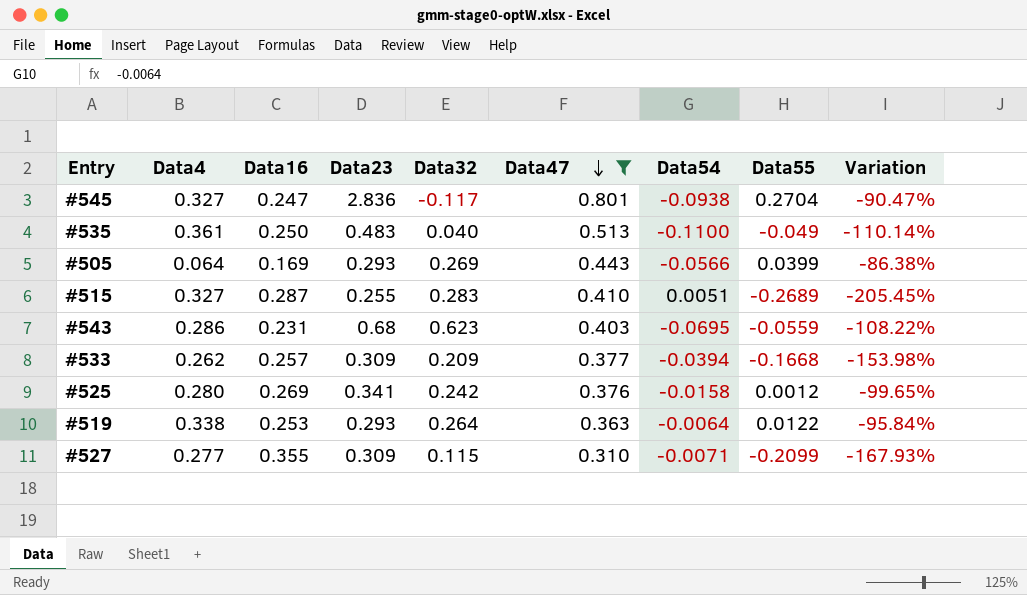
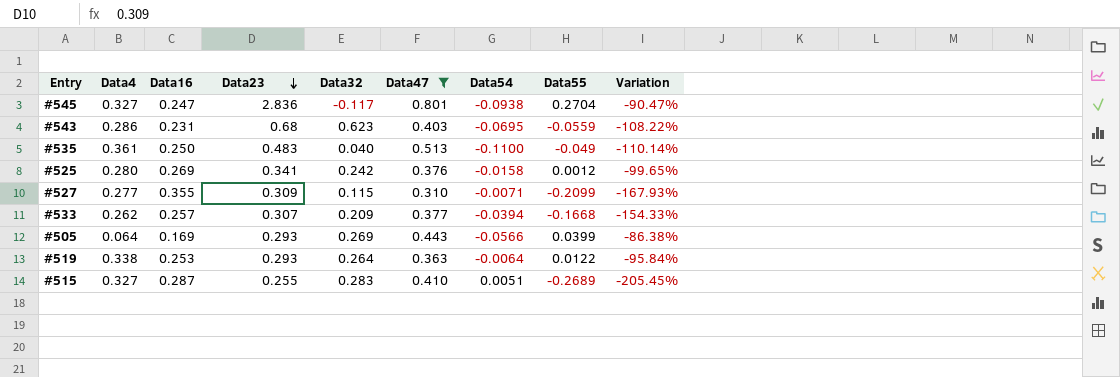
row order: Data47 descending -> Data23 descending
#533 | Data23: 0.309 -> 0.307
#533 | Variation: -153.98% -> -154.33%

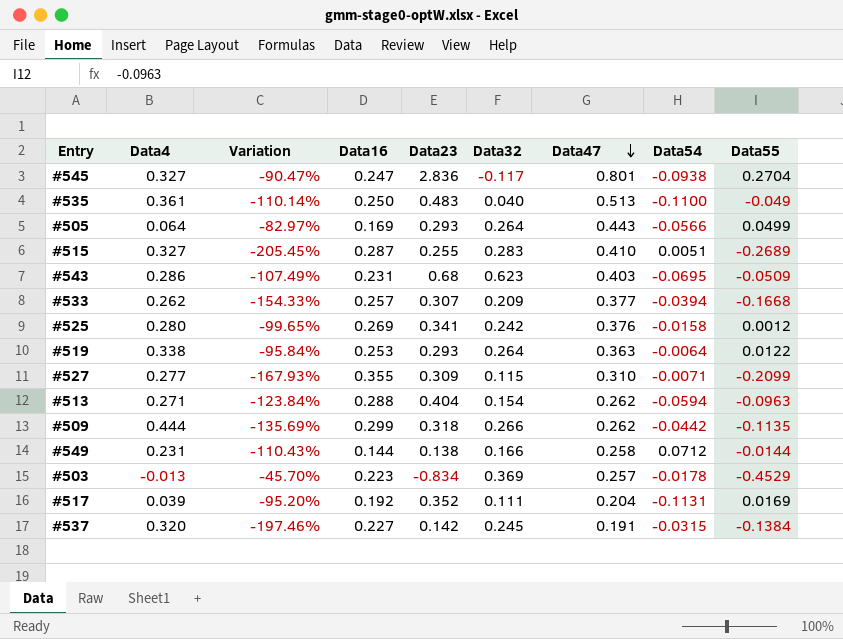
filter: Data47 >= 0.310 -> none
row order: Data23 descending -> Data47 descending
column Variation | position: 9 -> 3
#505 | Variation: -86.38% -> -82.97%
#505 | Data32: 0.269 -> 0.264
#505 | Data55: 0.0399 -> 0.0499
#543 | Variation: -108.22% -> -107.49%
#543 | Data55: -0.0559 -> -0.0509

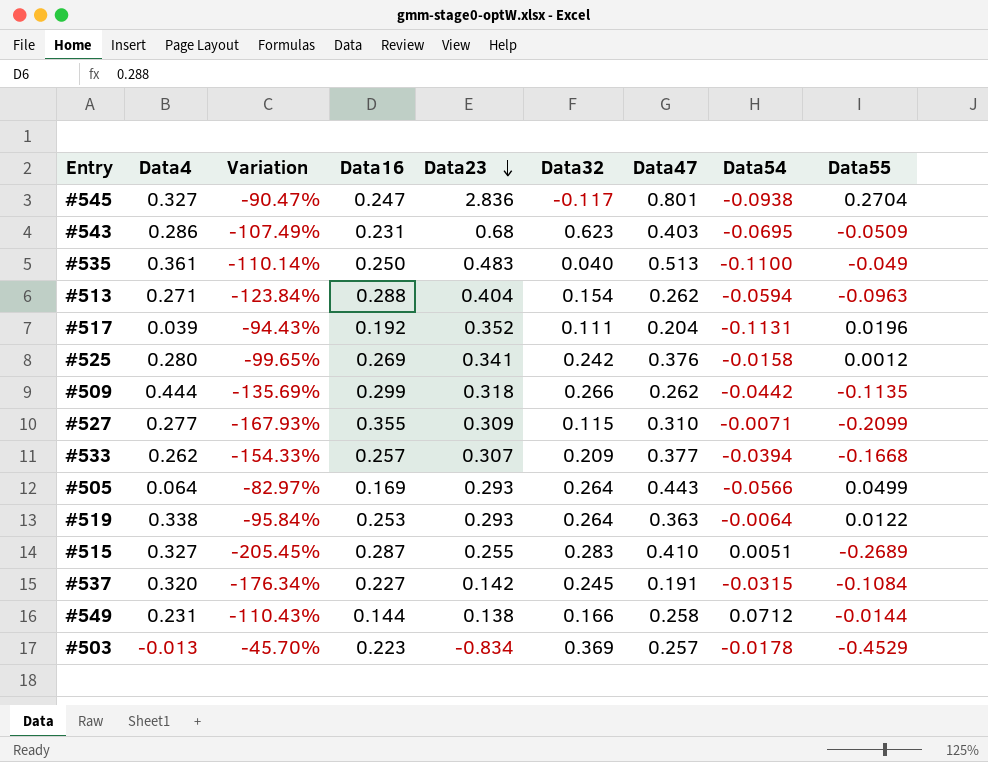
row order: Data47 descending -> Data23 descending
#517 | Variation: -95.20% -> -94.43%
#517 | Data55: 0.0169 -> 0.0196
#537 | Variation: -197.46% -> -176.34%
#537 | Data55: -0.1384 -> -0.1084

